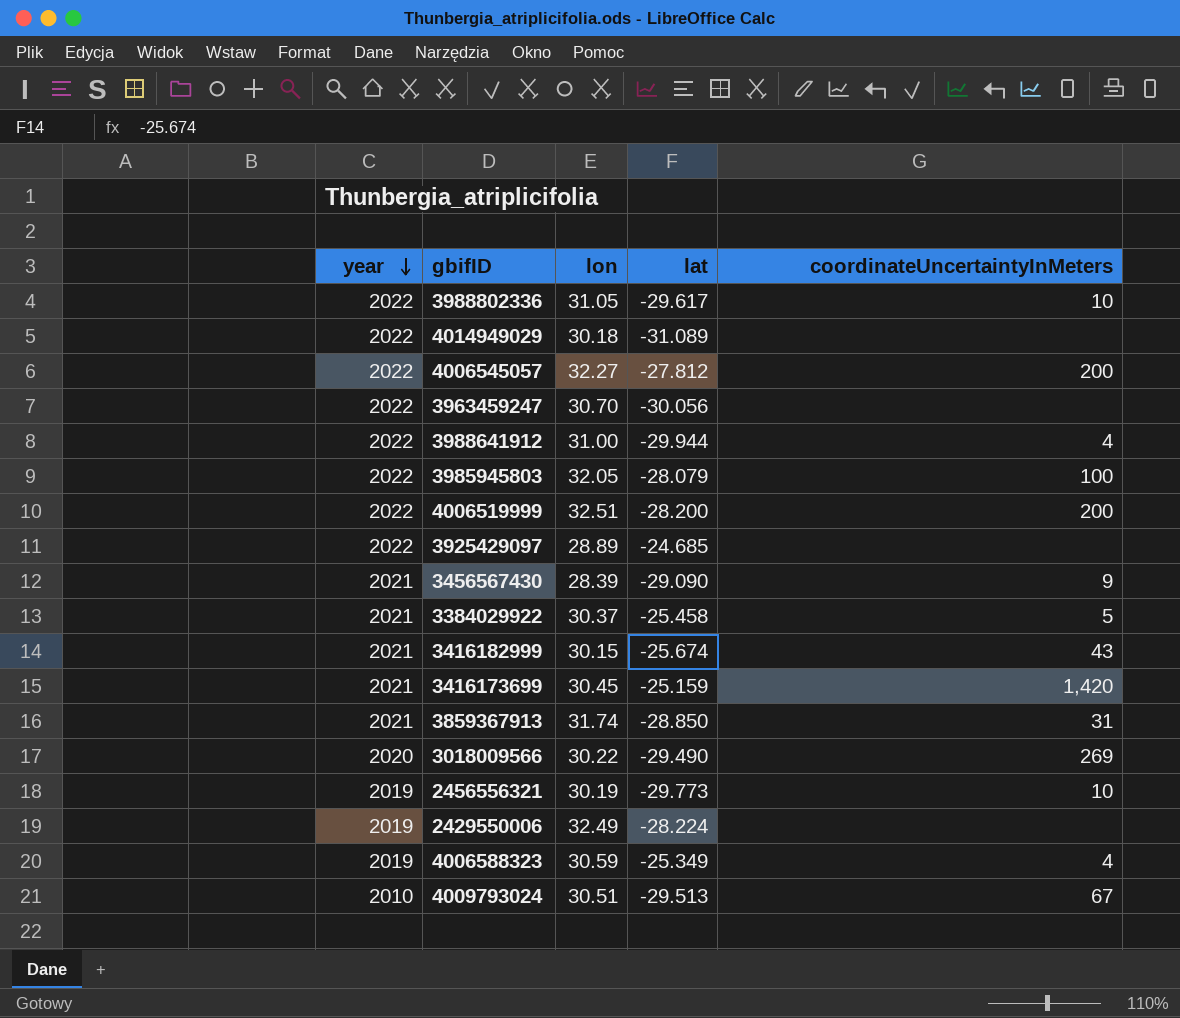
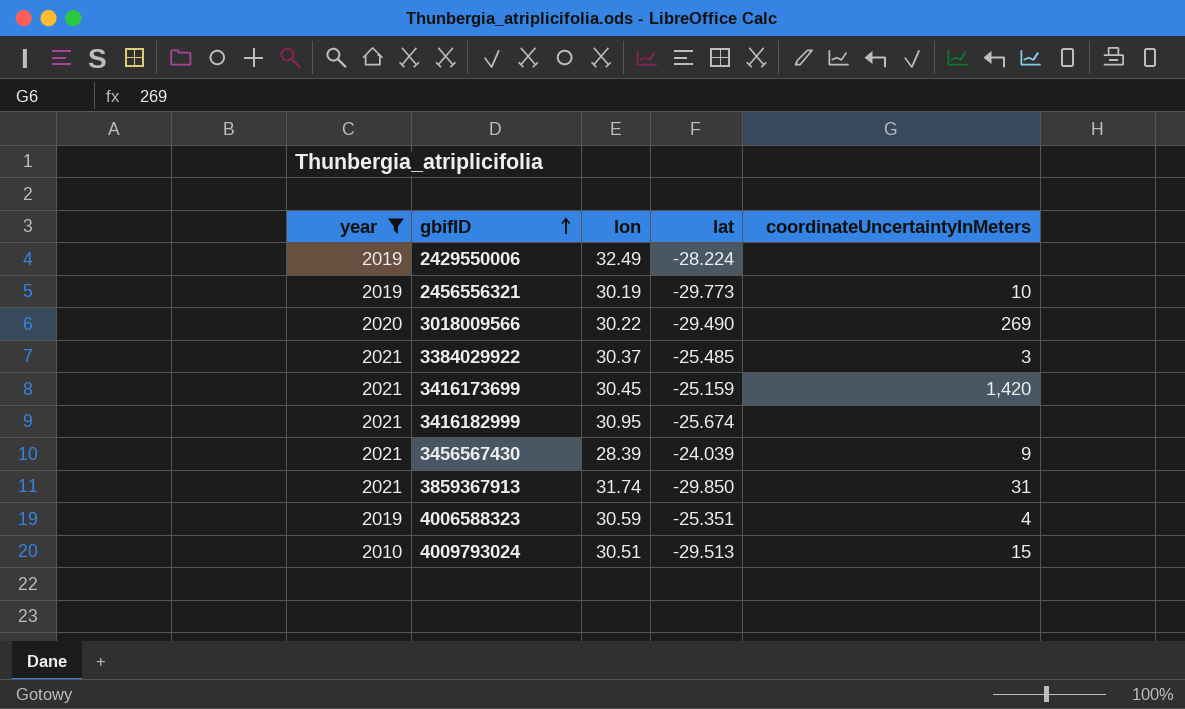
filter: none -> year != 2022
row order: year descending -> gbifID ascending
3384029922 | lat: -25.458 -> -25.485
3384029922 | coordinateUncertaintyInMeters: 5 -> 3
3416182999 | lon: 30.15 -> 30.95
3416182999 | coordinateUncertaintyInMeters: 43 -> none
3456567430 | lat: -29.090 -> -24.039
3859367913 | lat: -28.850 -> -29.850
4006588323 | lat: -25.349 -> -25.351
4009793024 | coordinateUncertaintyInMeters: 67 -> 15

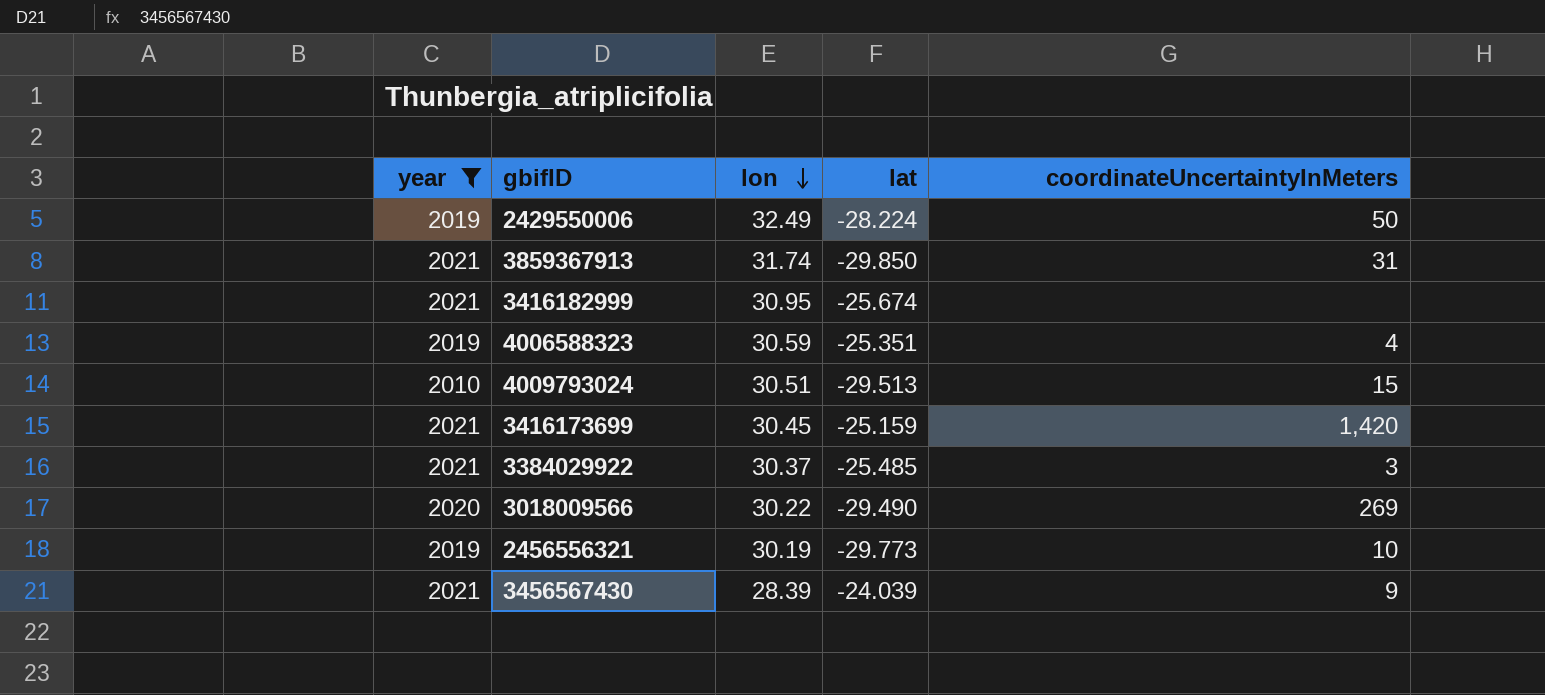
row order: gbifID ascending -> lon descending
2429550006 | coordinateUncertaintyInMeters: none -> 50

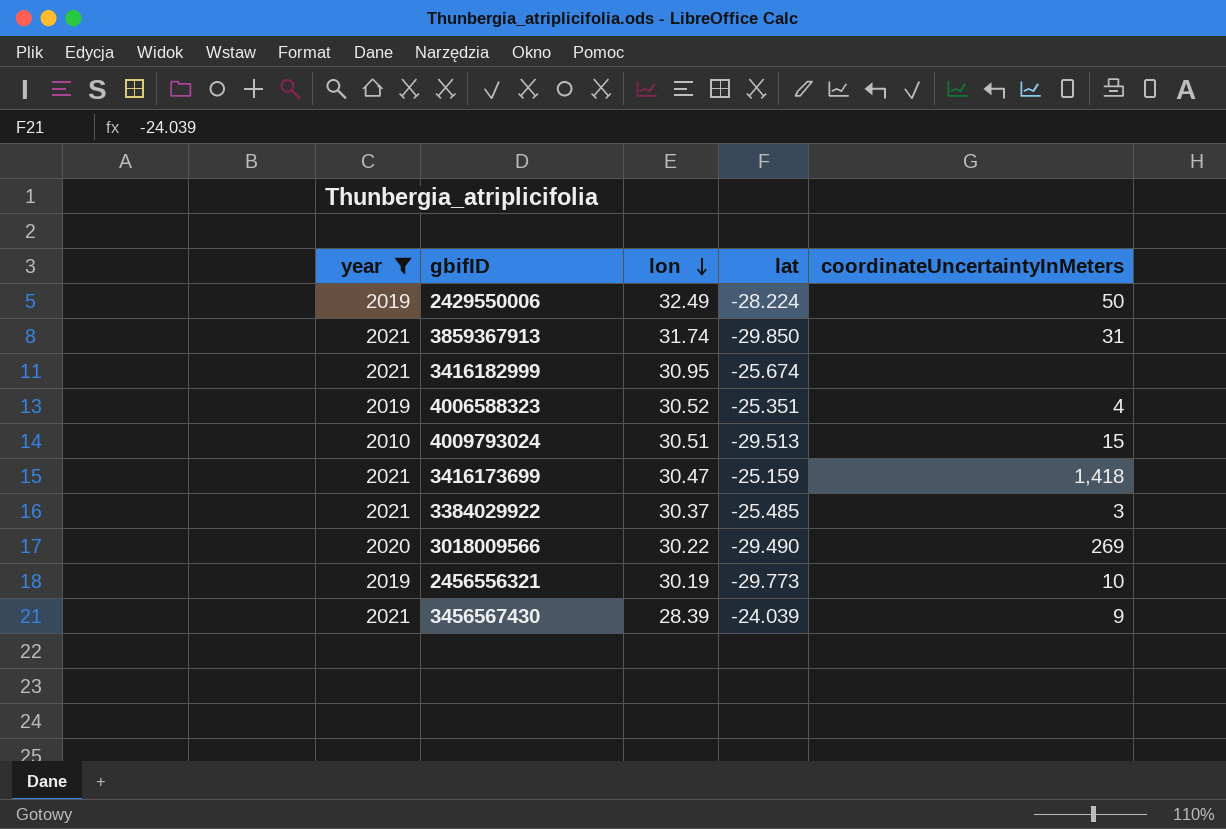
4006588323 | lon: 30.59 -> 30.52
3416173699 | lon: 30.45 -> 30.47
3416173699 | coordinateUncertaintyInMeters: 1,420 -> 1,418

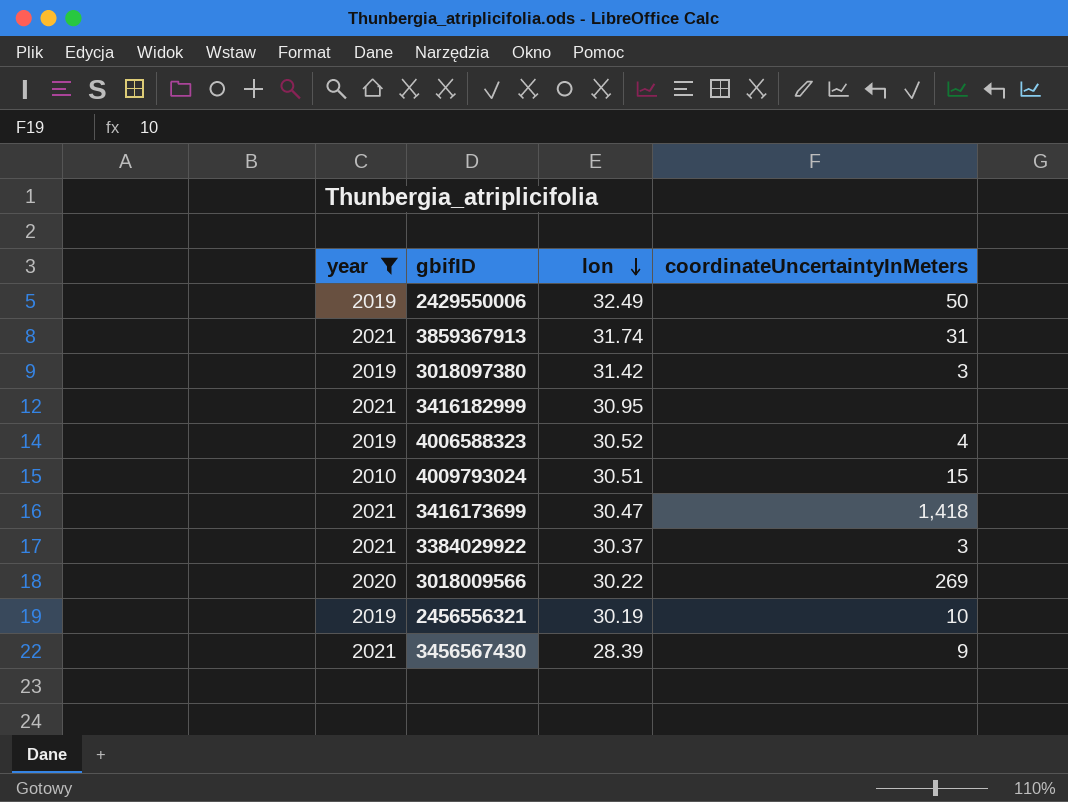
column lat | position: 4 -> none
row 3018097380: none -> 2019 | 31.42 | 3

